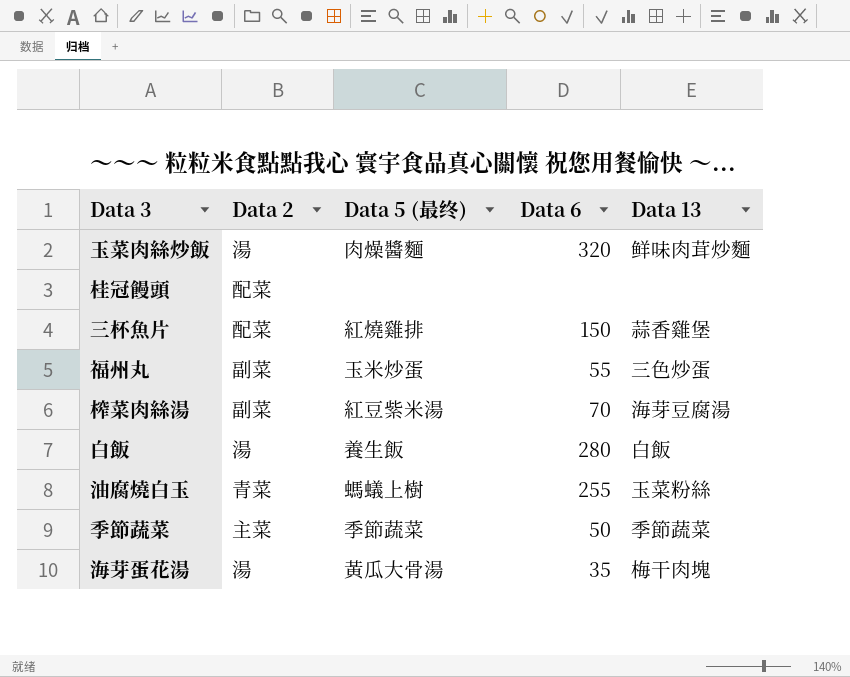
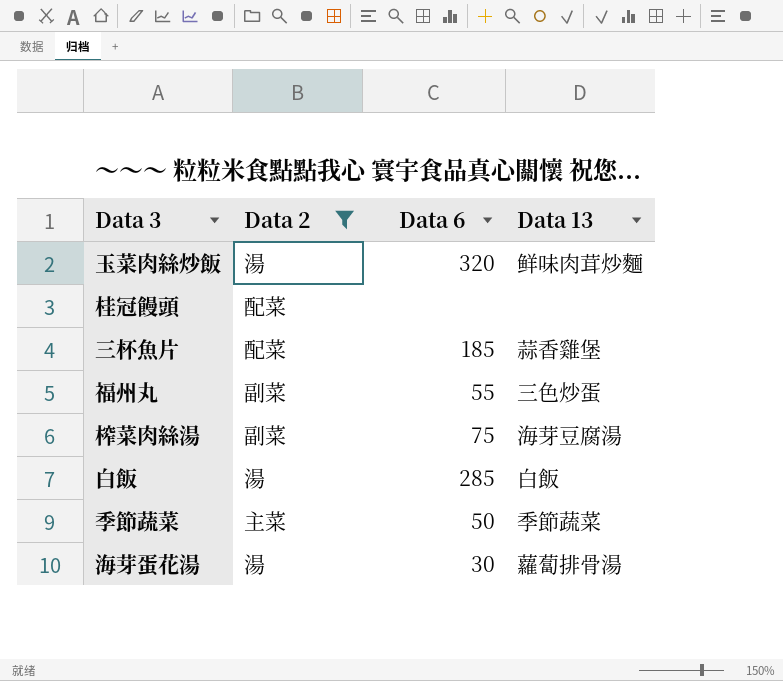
filter: none -> Data 2 != 青菜
column Data 5 (最终) | position: 3 -> none
三杯魚片 | Data 6: 150 -> 185
榨菜肉絲湯 | Data 6: 70 -> 75
白飯 | Data 6: 280 -> 285
海芽蛋花湯 | Data 6: 35 -> 30
海芽蛋花湯 | Data 13: 梅干肉塊 -> 蘿蔔排骨湯

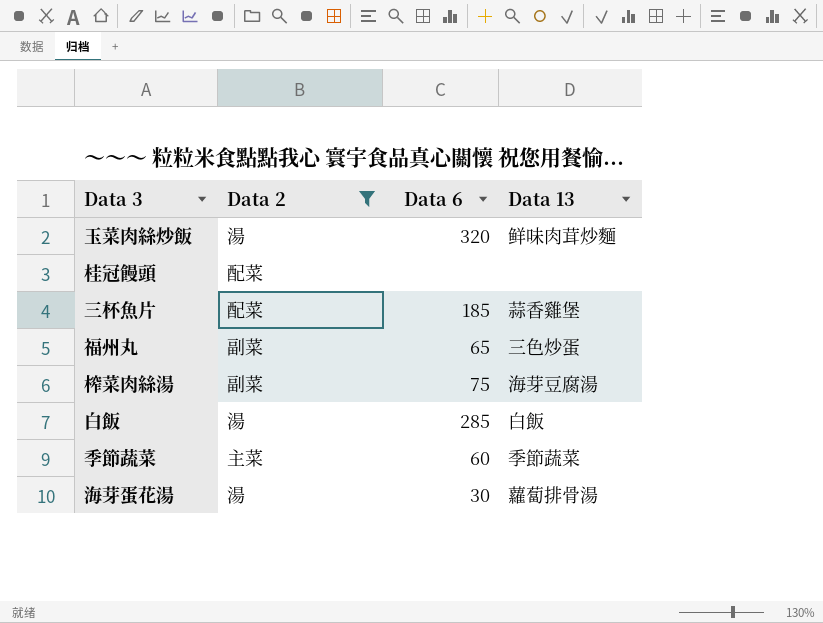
福州丸 | Data 6: 55 -> 65
季節蔬菜 | Data 6: 50 -> 60

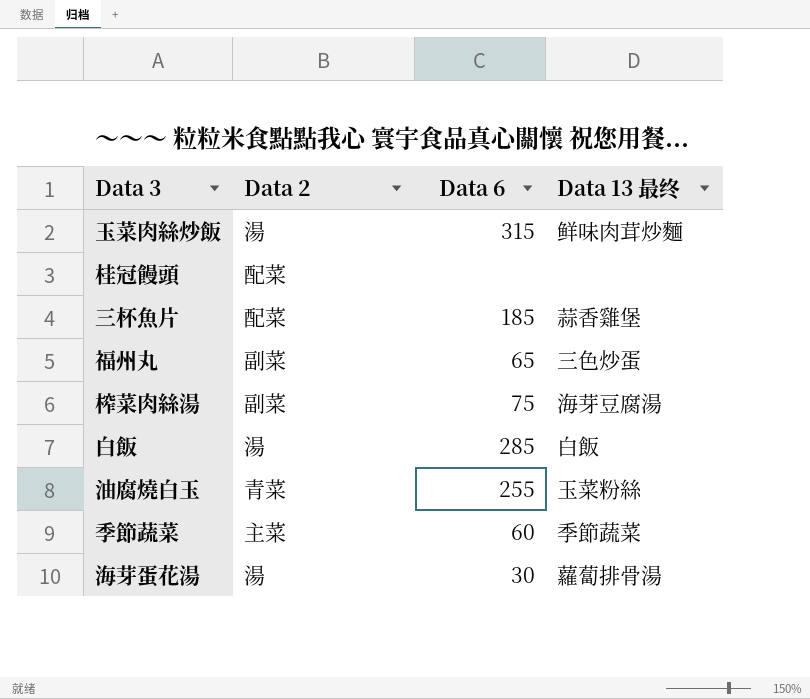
filter: Data 2 != 青菜 -> none
column name: Data 13 -> Data 13 最终
玉菜肉絲炒飯 | Data 6: 320 -> 315

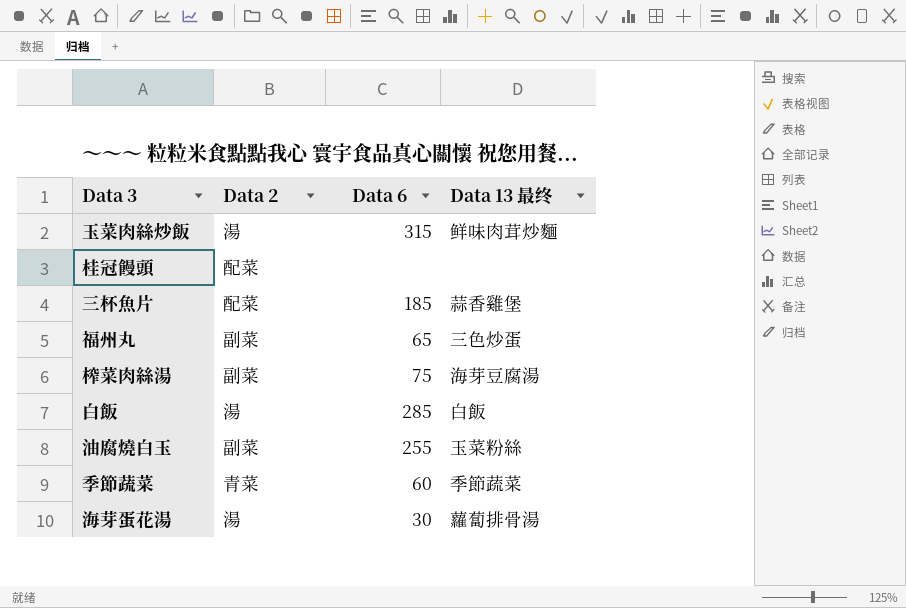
油腐燒白玉 | Data 2: 青菜 -> 副菜
季節蔬菜 | Data 2: 主菜 -> 青菜

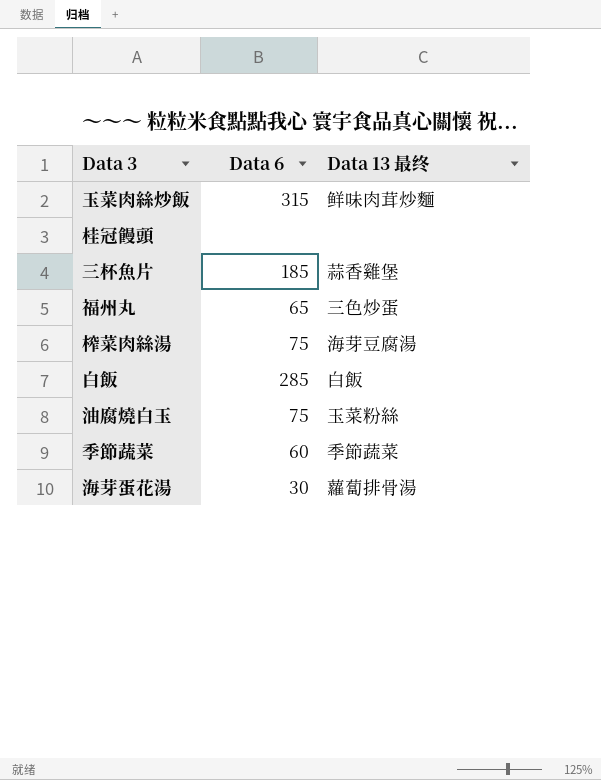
column Data 2 | position: 2 -> none
油腐燒白玉 | Data 6: 255 -> 75

